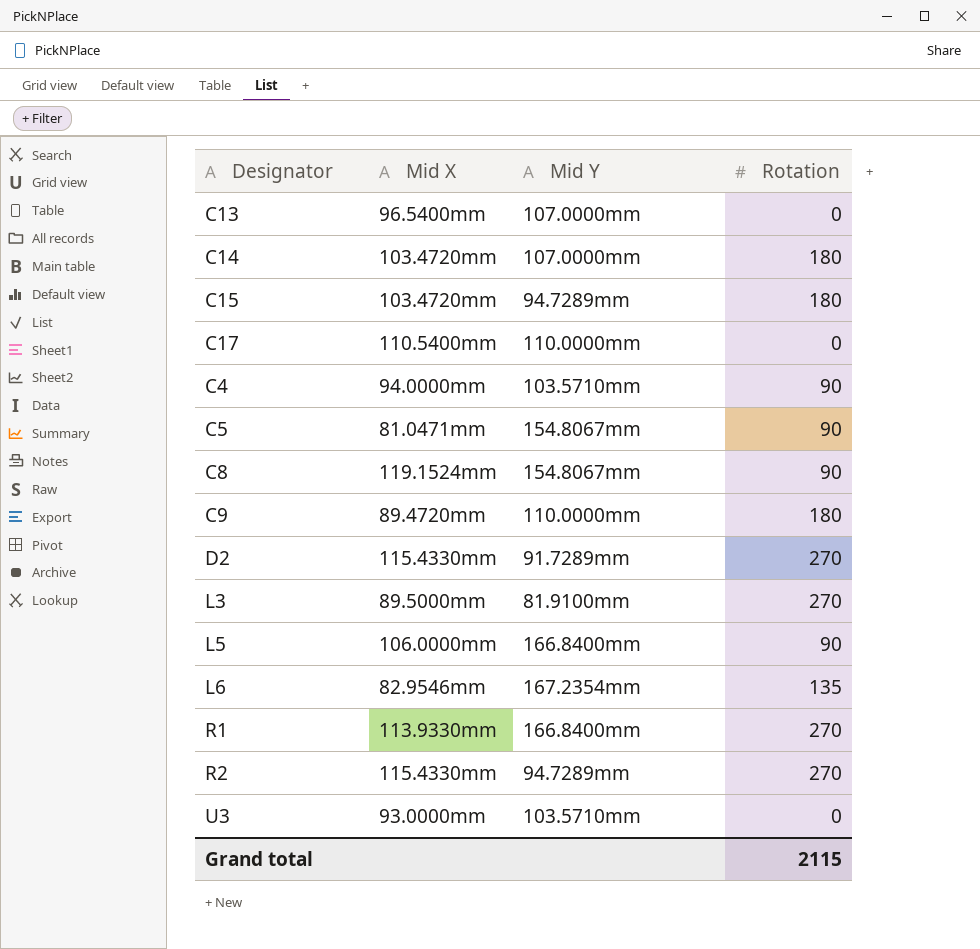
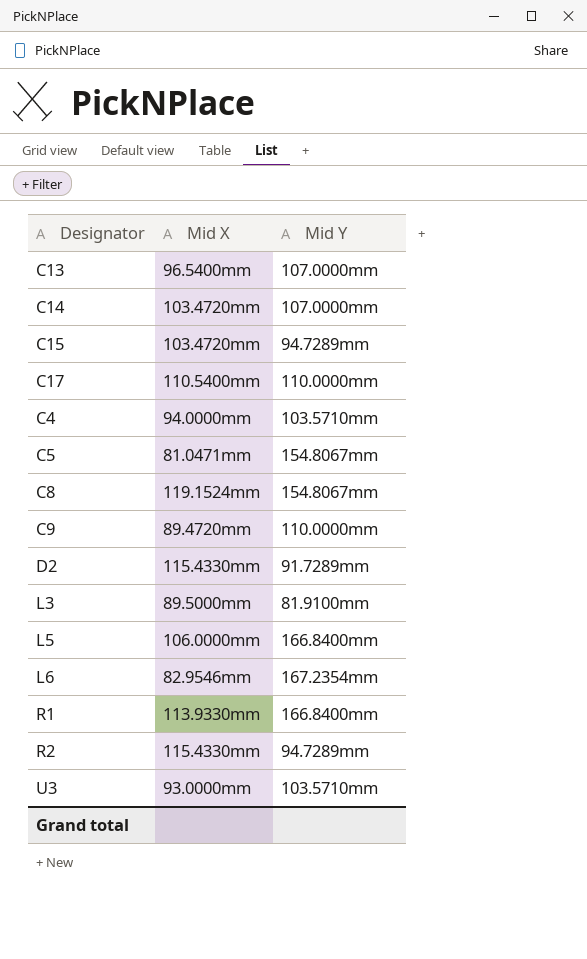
column Rotation | position: 4 -> none

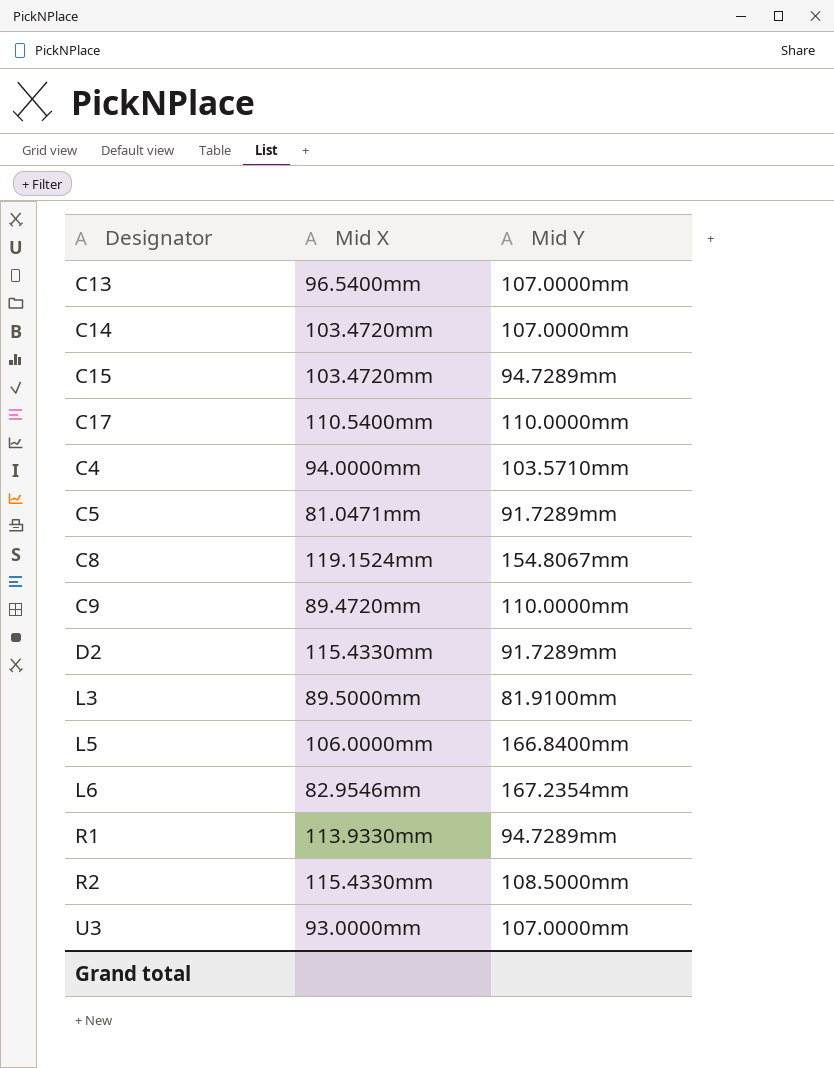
C5 | Mid Y: 154.8067mm -> 91.7289mm
R1 | Mid Y: 166.8400mm -> 94.7289mm
R2 | Mid Y: 94.7289mm -> 108.5000mm
U3 | Mid Y: 103.5710mm -> 107.0000mm

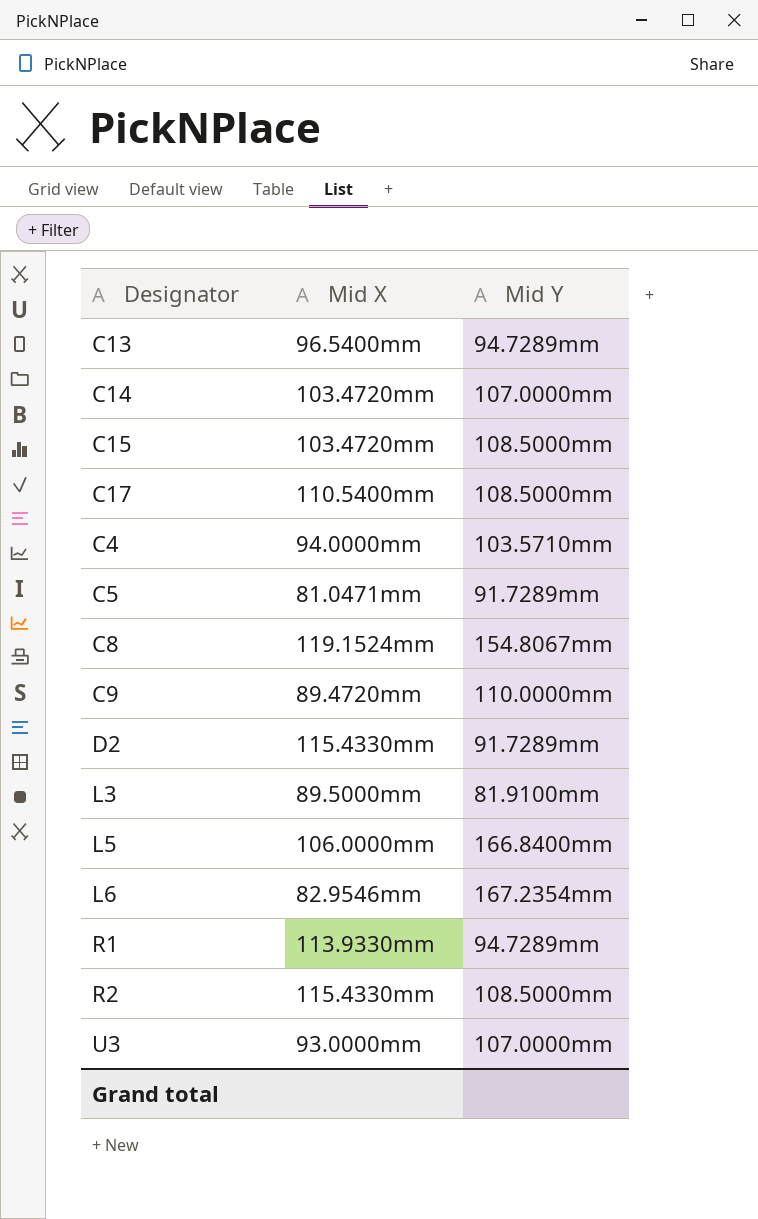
C13 | Mid Y: 107.0000mm -> 94.7289mm
C15 | Mid Y: 94.7289mm -> 108.5000mm
C17 | Mid Y: 110.0000mm -> 108.5000mm

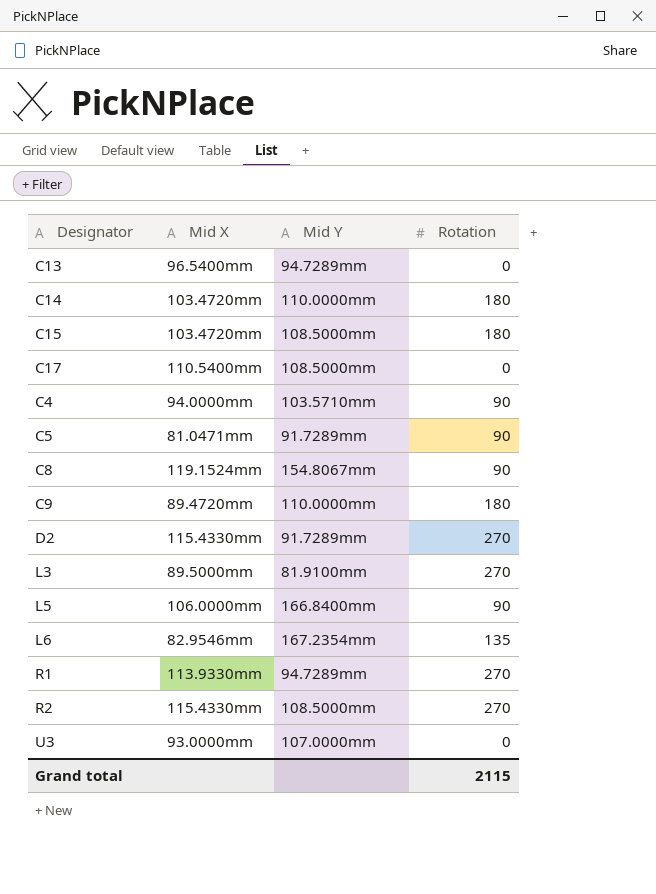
column Rotation | position: none -> 4
C14 | Mid Y: 107.0000mm -> 110.0000mm

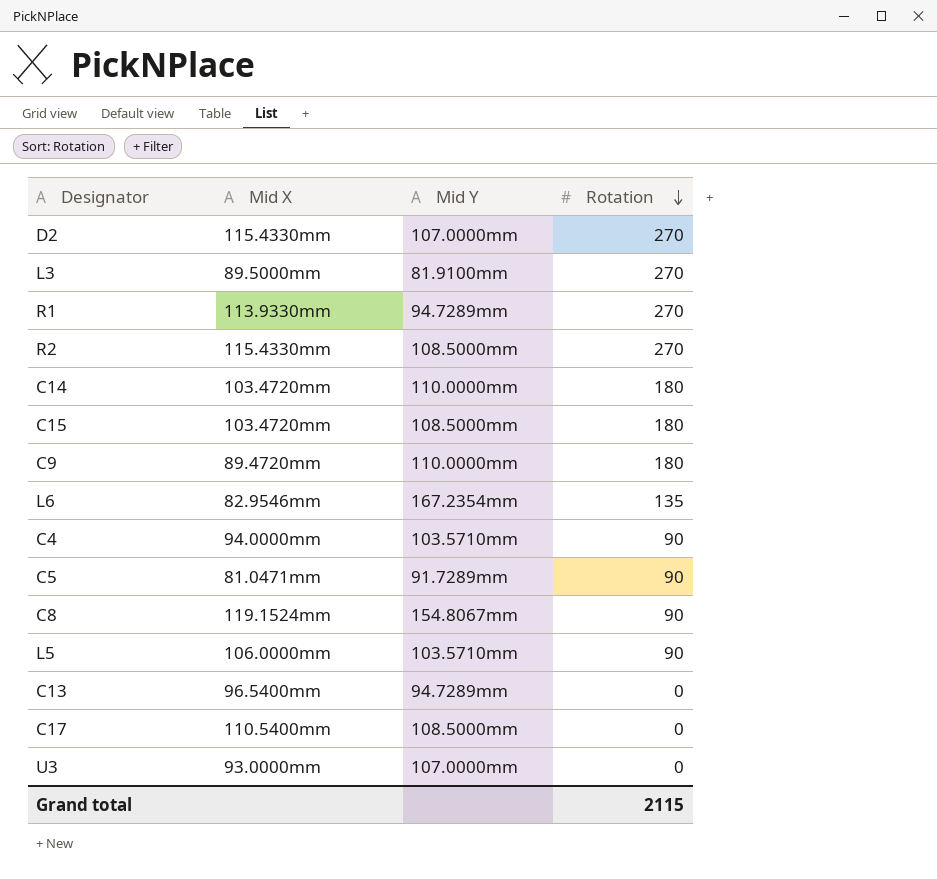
row order: none -> Rotation descending
D2 | Mid Y: 91.7289mm -> 107.0000mm
L5 | Mid Y: 166.8400mm -> 103.5710mm

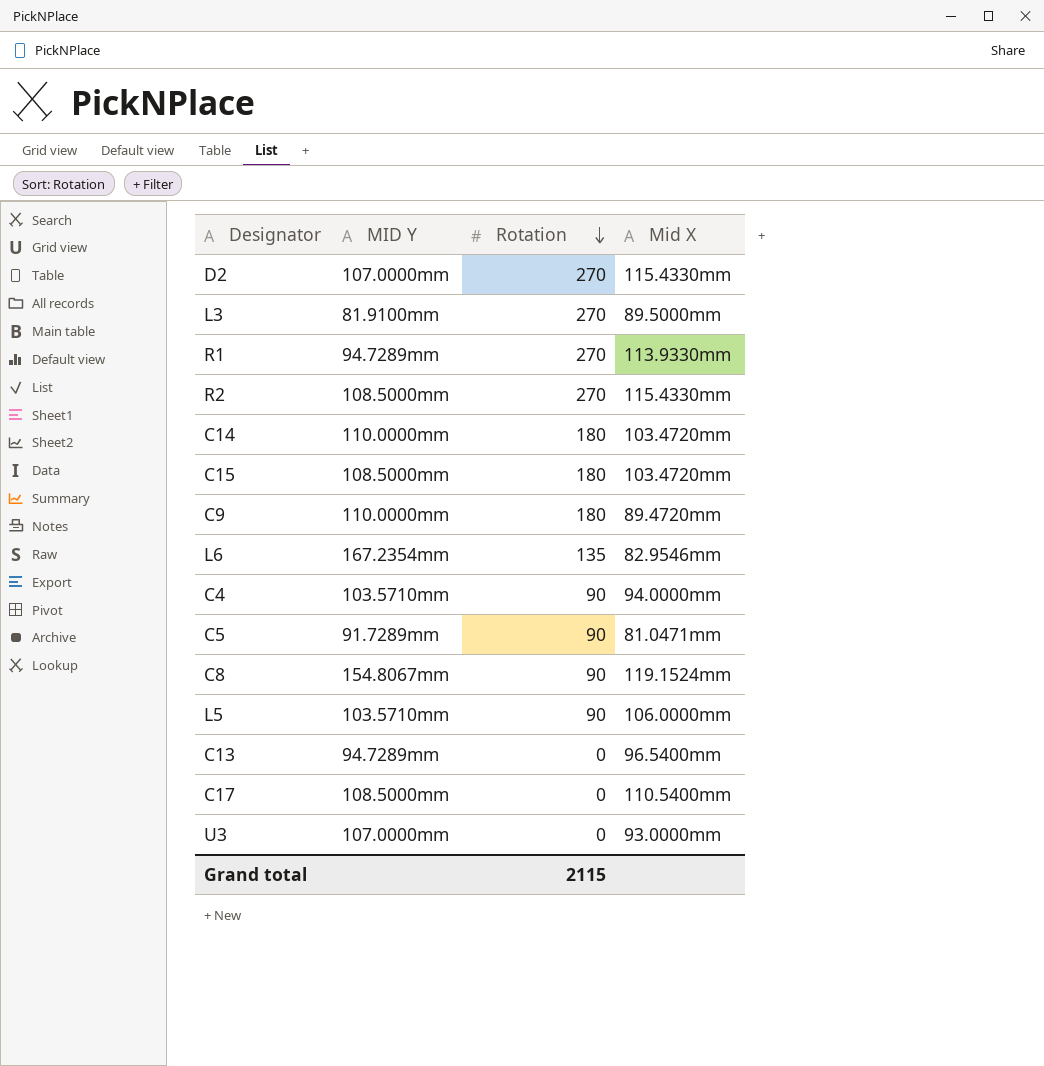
column name: Mid Y -> MID Y
column Mid X | position: 2 -> 4

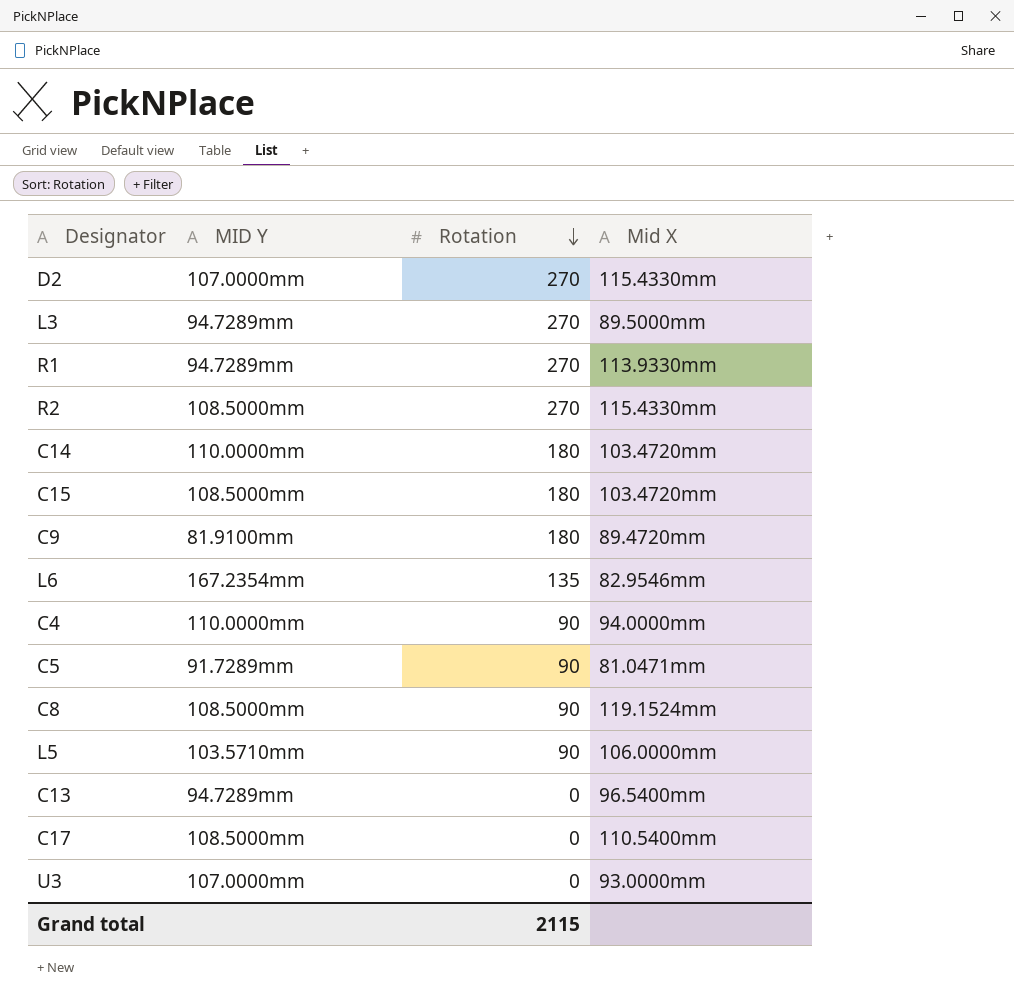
L3 | MID Y: 81.9100mm -> 94.7289mm
C9 | MID Y: 110.0000mm -> 81.9100mm
C4 | MID Y: 103.5710mm -> 110.0000mm
C8 | MID Y: 154.8067mm -> 108.5000mm

